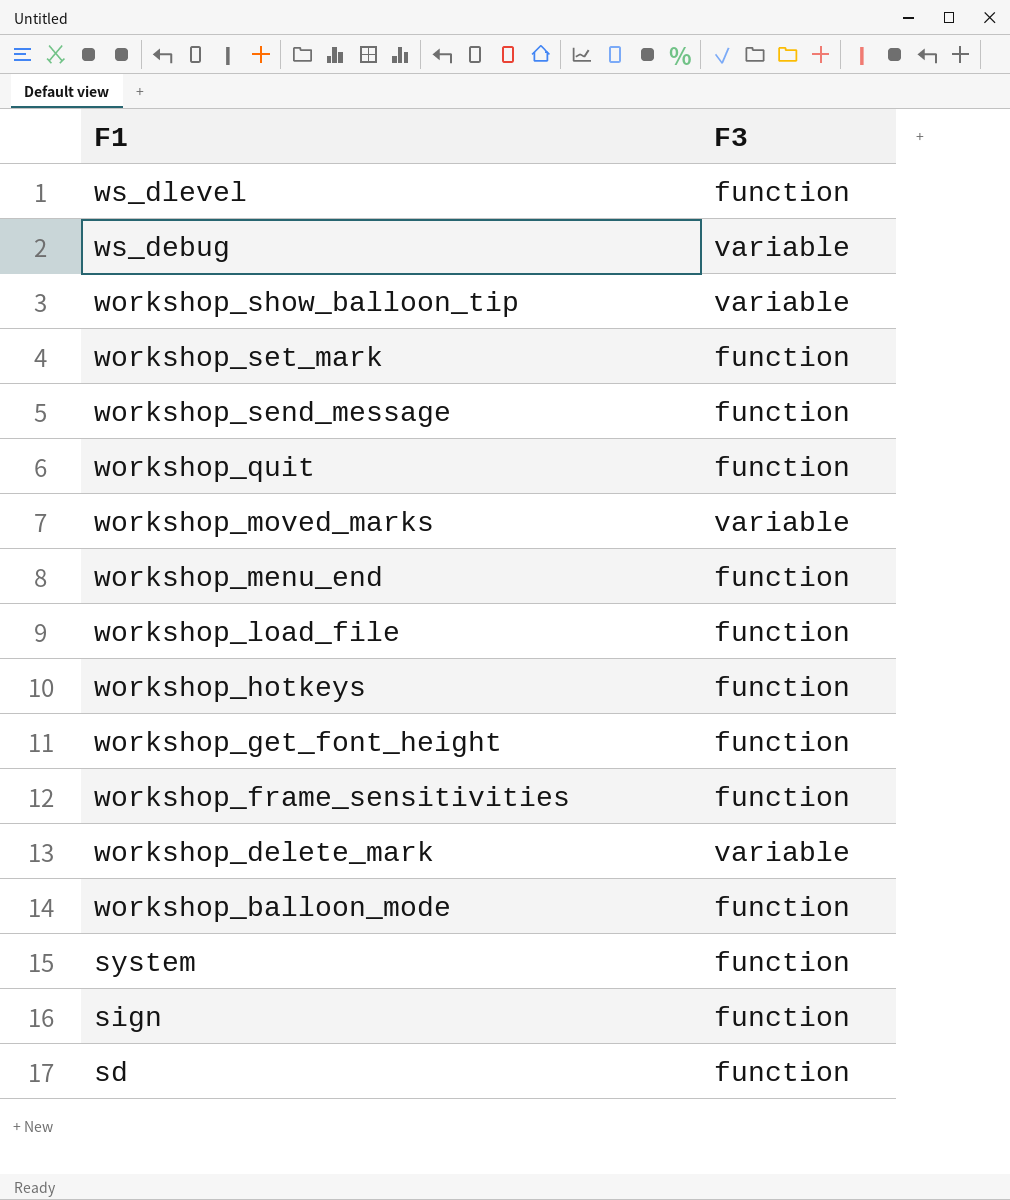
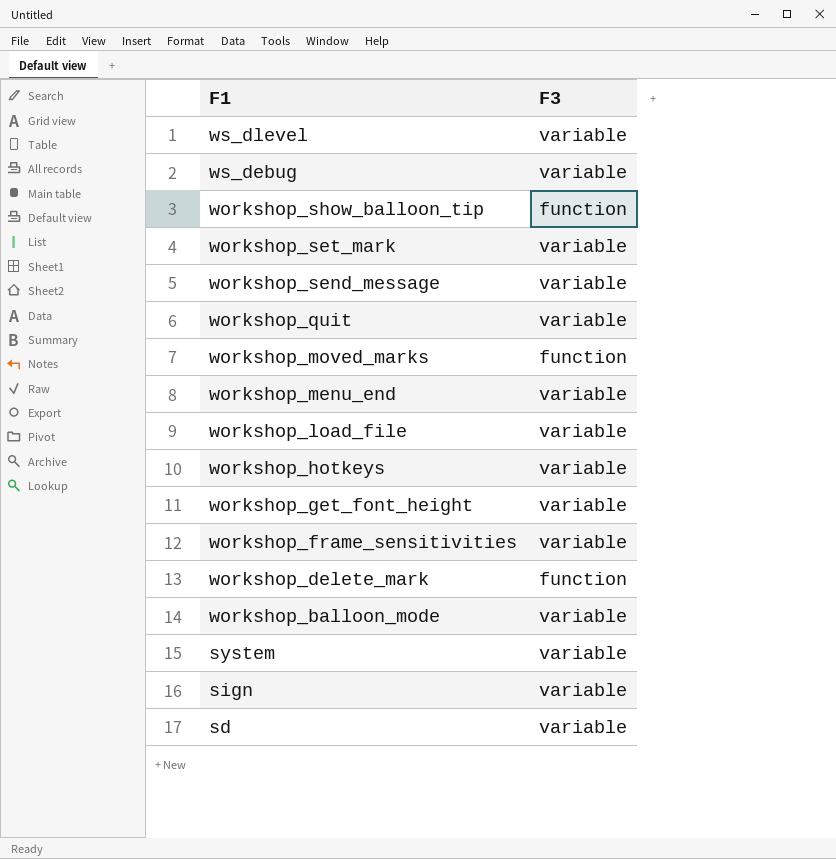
ws_dlevel | F3: function -> variable
workshop_show_balloon_tip | F3: variable -> function
workshop_set_mark | F3: function -> variable
workshop_send_message | F3: function -> variable
workshop_quit | F3: function -> variable
workshop_moved_marks | F3: variable -> function
workshop_menu_end | F3: function -> variable
workshop_load_file | F3: function -> variable
workshop_hotkeys | F3: function -> variable
workshop_get_font_height | F3: function -> variable
workshop_frame_sensitivities | F3: function -> variable
workshop_delete_mark | F3: variable -> function
workshop_balloon_mode | F3: function -> variable
system | F3: function -> variable
sign | F3: function -> variable
sd | F3: function -> variable

